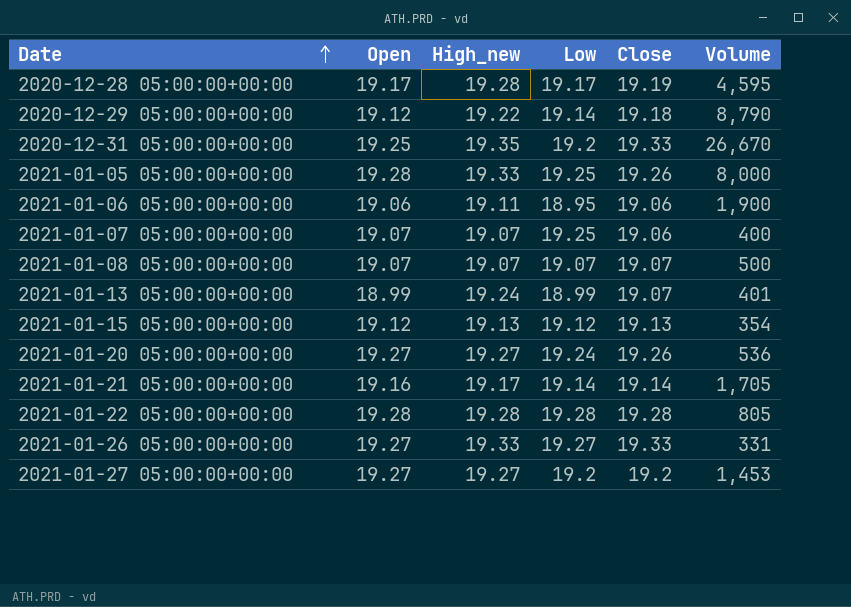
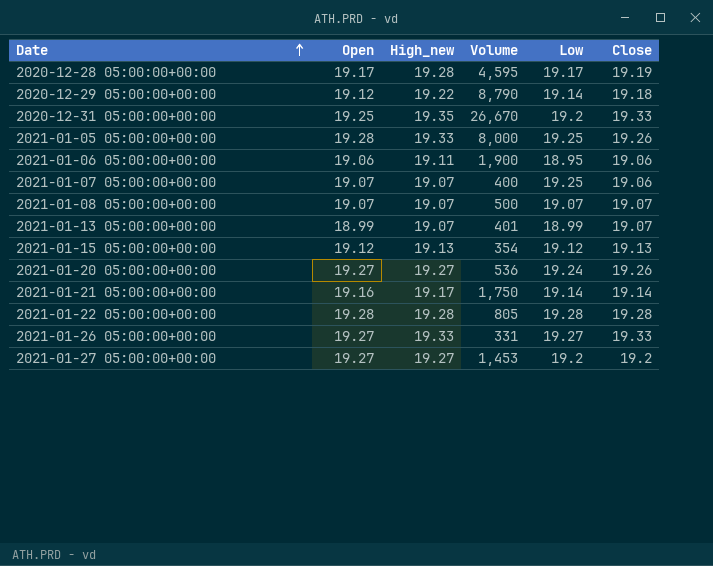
column Volume | position: 6 -> 4
2021-01-13 05:00:00+00:00 | High_new: 19.24 -> 19.07
2021-01-21 05:00:00+00:00 | Volume: 1,705 -> 1,750

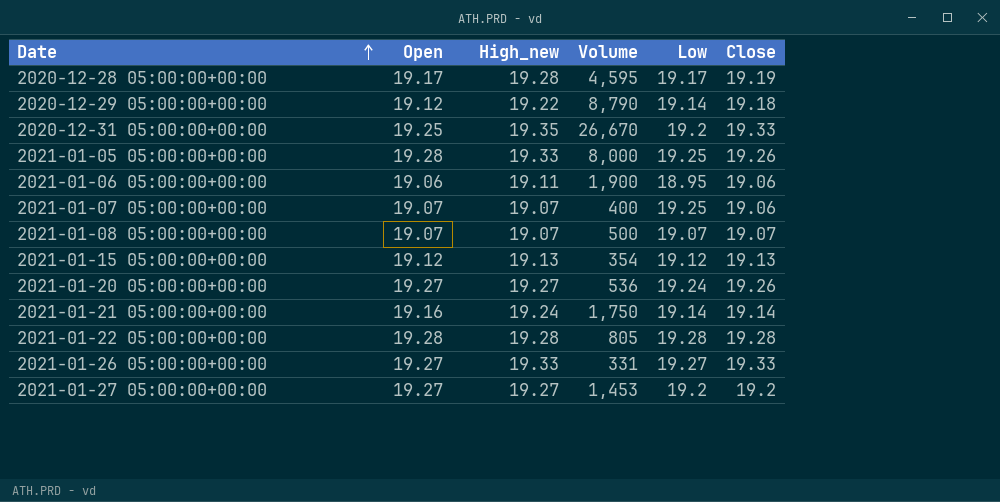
row 2021-01-13 05:00:00+00:00: 18.99 | 19.07 | 401 | 18.99 | 19.07 -> none
2021-01-21 05:00:00+00:00 | High_new: 19.17 -> 19.24

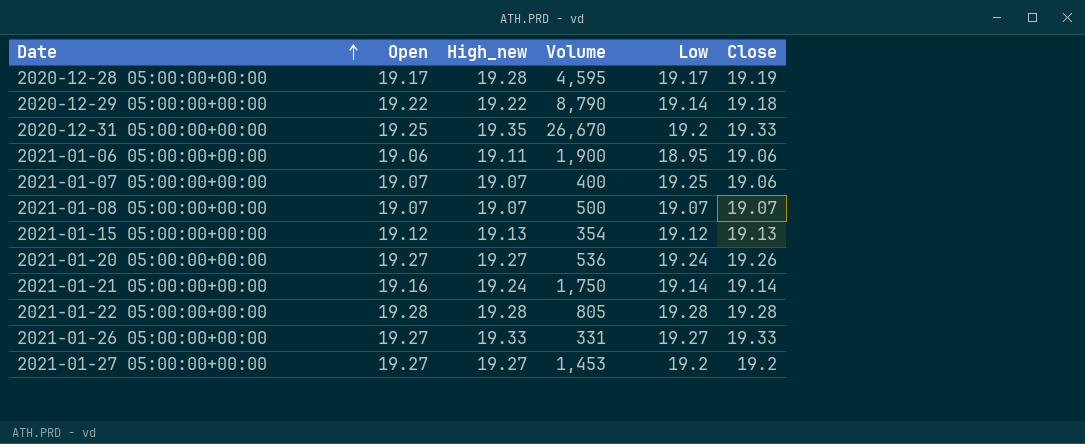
row 2021-01-05 05:00:00+00:00: 19.28 | 19.33 | 8,000 | 19.25 | 19.26 -> none
2020-12-29 05:00:00+00:00 | Open: 19.12 -> 19.22

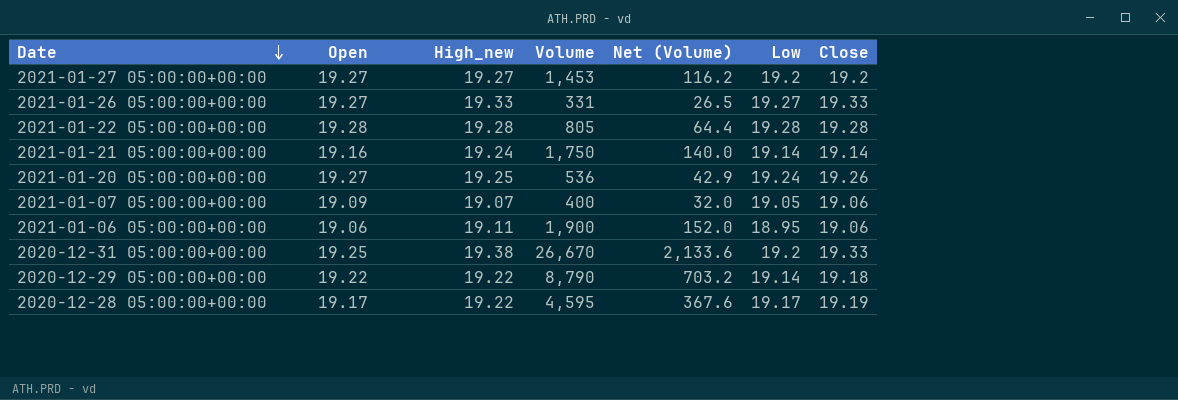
row order: Date ascending -> Date descending
column Net (Volume) | formula: none -> [Volume] * 0.08
row 2021-01-08 05:00:00+00:00: 19.07 | 19.07 | 500 | 19.07 | 19.07 -> none
row 2021-01-15 05:00:00+00:00: 19.12 | 19.13 | 354 | 19.12 | 19.13 -> none
2021-01-20 05:00:00+00:00 | High_new: 19.27 -> 19.25
2021-01-07 05:00:00+00:00 | Open: 19.07 -> 19.09
2021-01-07 05:00:00+00:00 | Low: 19.25 -> 19.05
2020-12-31 05:00:00+00:00 | High_new: 19.35 -> 19.38
2020-12-28 05:00:00+00:00 | High_new: 19.28 -> 19.22

